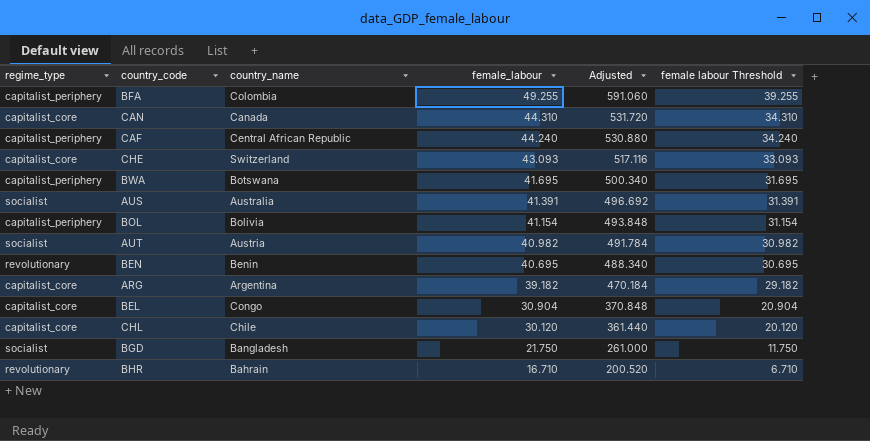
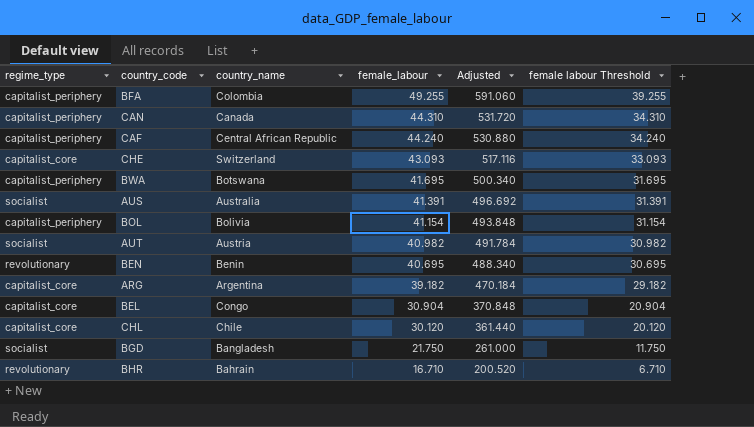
CAN | regime_type: capitalist_core -> capitalist_periphery

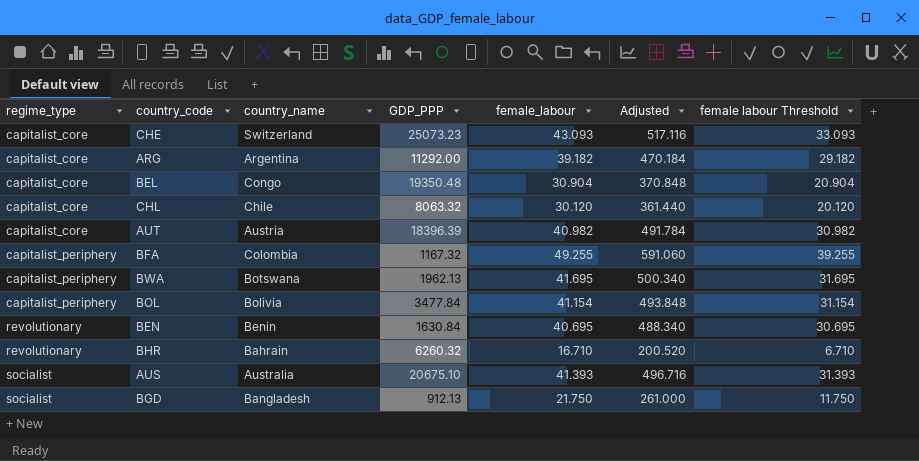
row order: female_labour descending -> regime_type ascending
column GDP_PPP | position: none -> 4
row CAN: capitalist_periphery | Canada | 44.310 | 531.720 | 34.310 -> none
row CAF: capitalist_periphery | Central African Republic | 44.240 | 530.880 | 34.240 -> none
AUT | regime_type: socialist -> capitalist_core
AUS | female_labour: 41.391 -> 41.393
AUS | Adjusted: 496.692 -> 496.716
AUS | female labour Threshold: 31.391 -> 31.393

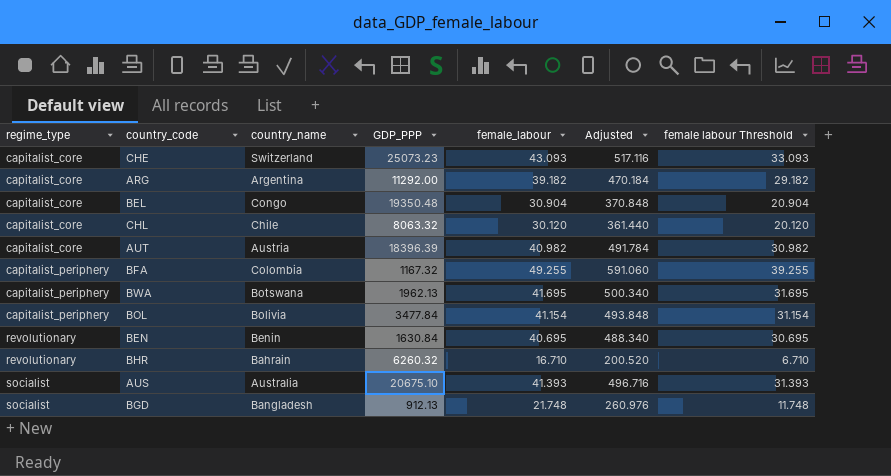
BGD | female_labour: 21.750 -> 21.748
BGD | Adjusted: 261.000 -> 260.976
BGD | female labour Threshold: 11.750 -> 11.748

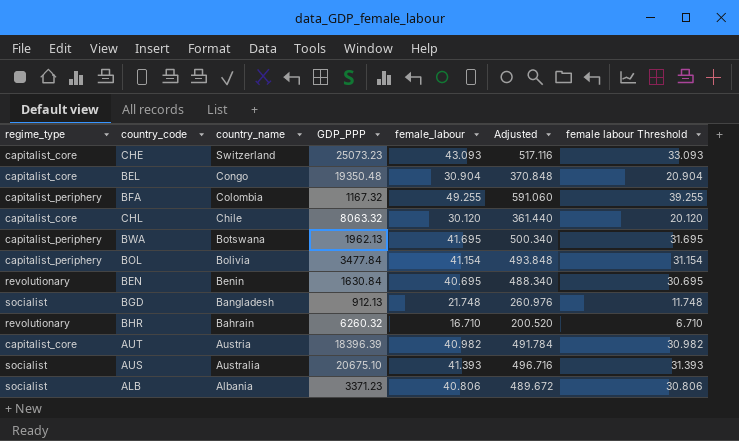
row order: regime_type ascending -> country_name descending
row ARG: capitalist_core | Argentina | 11292.00 | 39.182 | 470.184 | 29.182 -> none
row ALB: none -> socialist | Albania | 3371.23 | 40.806 | 489.672 | 30.806

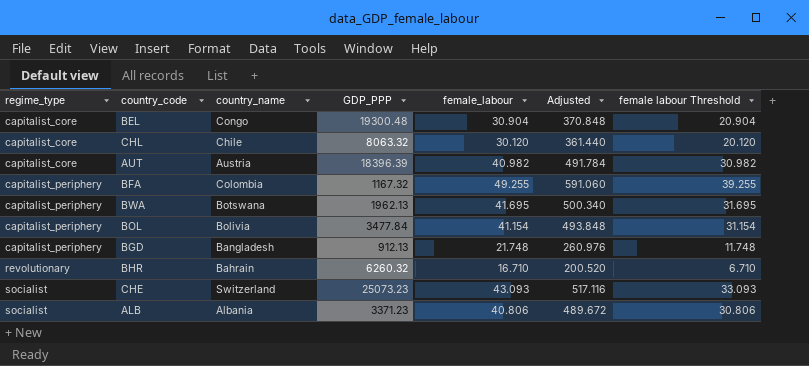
row order: country_name descending -> regime_type ascending
row BEN: revolutionary | Benin | 1630.84 | 40.695 | 488.340 | 30.695 -> none
row AUS: socialist | Australia | 20675.10 | 41.393 | 496.716 | 31.393 -> none
BEL | GDP_PPP: 19350.48 -> 19300.48
BGD | regime_type: socialist -> capitalist_periphery
CHE | regime_type: capitalist_core -> socialist

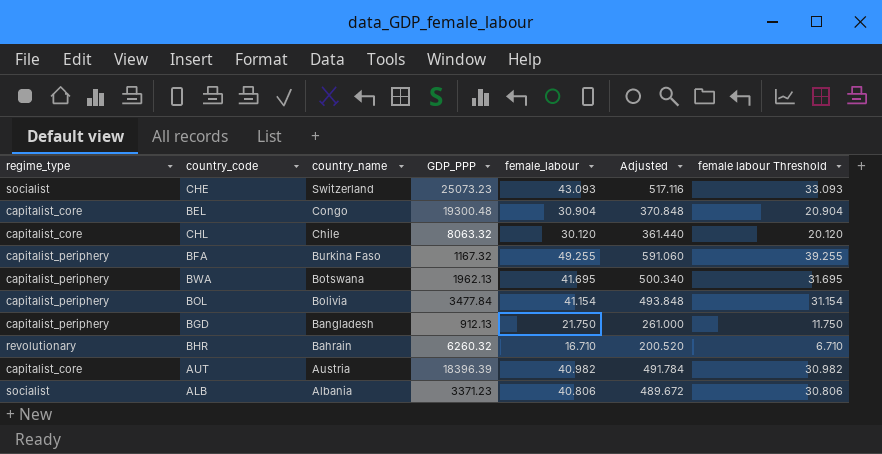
row order: regime_type ascending -> country_name descending
BFA | country_name: Colombia -> Burkina Faso
BGD | female_labour: 21.748 -> 21.750
BGD | Adjusted: 260.976 -> 261.000
BGD | female labour Threshold: 11.748 -> 11.750

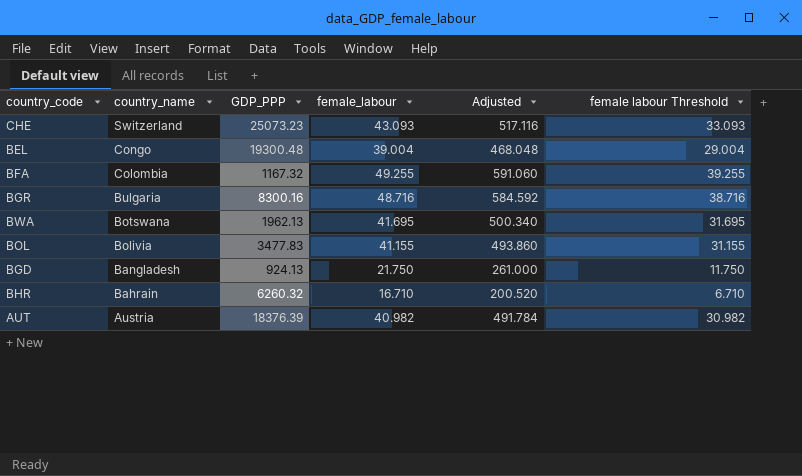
column regime_type | position: 1 -> none
row CHL: capitalist_core | Chile | 8063.32 | 30.120 | 361.440 | 20.120 -> none
row ALB: socialist | Albania | 3371.23 | 40.806 | 489.672 | 30.806 -> none
BEL | female_labour: 30.904 -> 39.004
BEL | Adjusted: 370.848 -> 468.048
BEL | female labour Threshold: 20.904 -> 29.004
BFA | country_name: Burkina Faso -> Colombia
row BGR: none -> Bulgaria | 8300.16 | 48.716 | 584.592 | 38.716
BOL | GDP_PPP: 3477.84 -> 3477.83
BOL | female_labour: 41.154 -> 41.155
BOL | Adjusted: 493.848 -> 493.860
BOL | female labour Threshold: 31.154 -> 31.155
BGD | GDP_PPP: 912.13 -> 924.13
AUT | GDP_PPP: 18396.39 -> 18376.39

